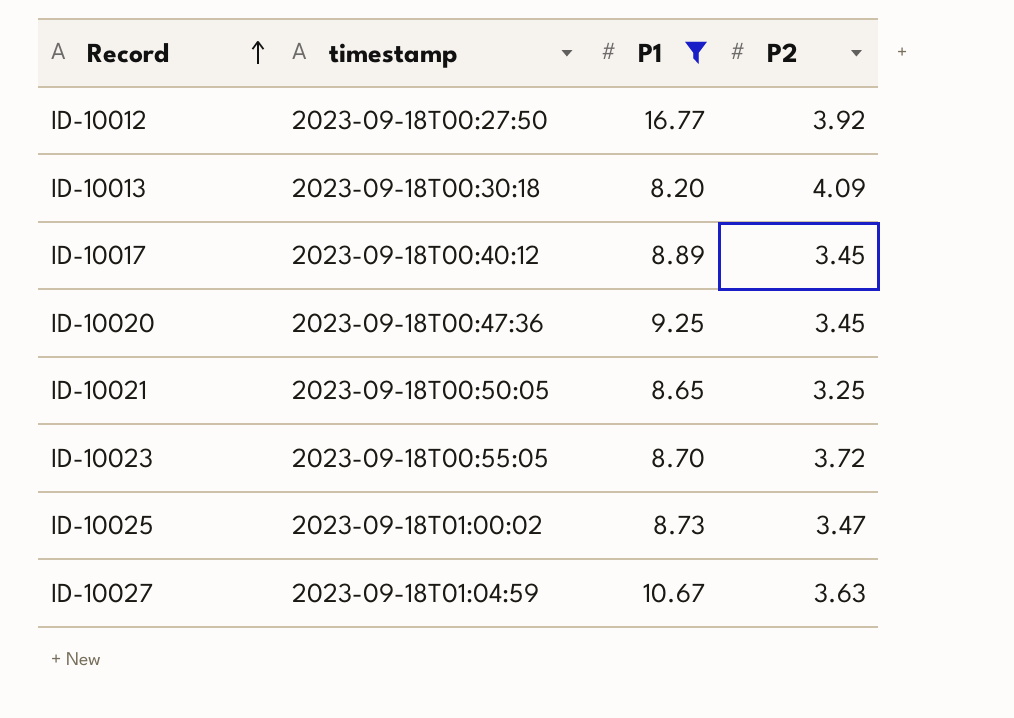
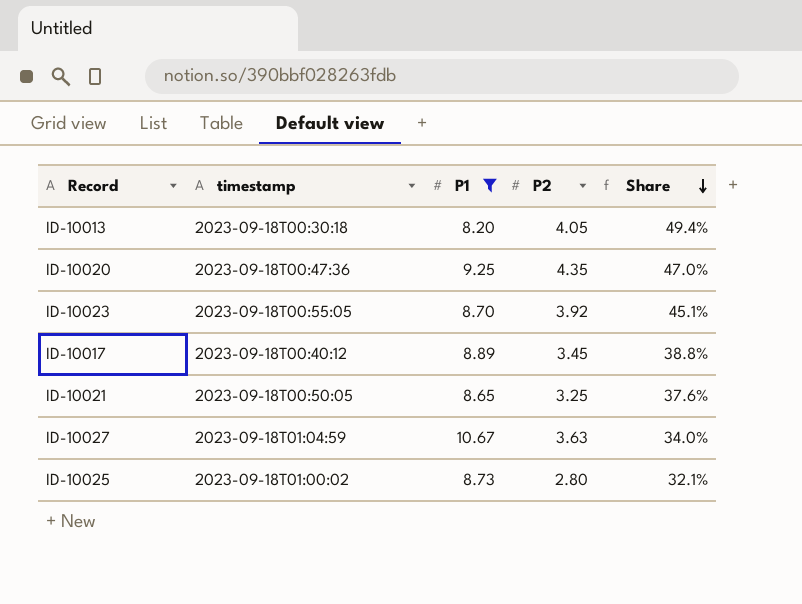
row order: Record ascending -> Share descending
column Share | formula: none -> [P2] / [P1]
row ID-10012: 2023-09-18T00:27:50 | 16.77 | 3.92 -> none
ID-10013 | P2: 4.09 -> 4.05
ID-10020 | P2: 3.45 -> 4.35
ID-10023 | P2: 3.72 -> 3.92
ID-10025 | P2: 3.47 -> 2.80

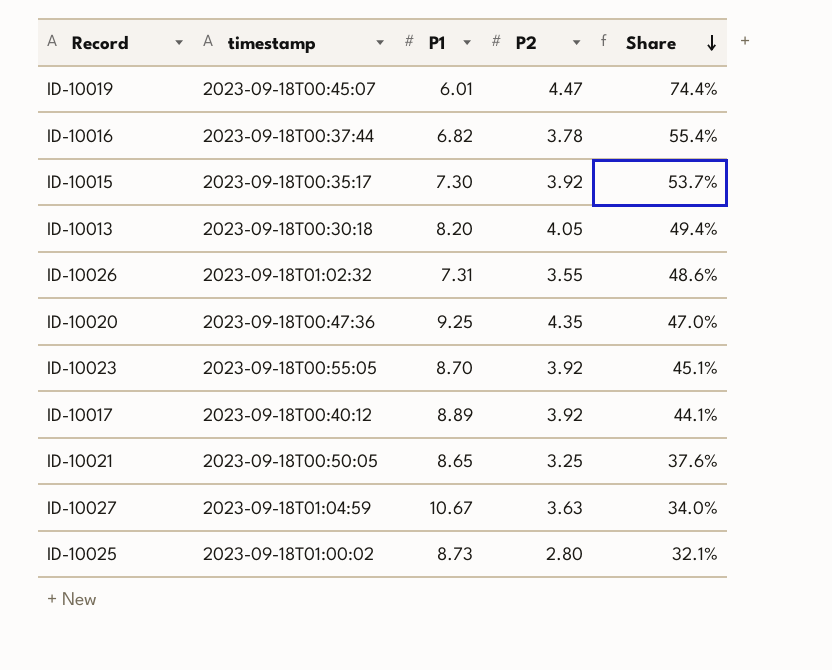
filter: P1 >= 8.20 -> none
ID-10017 | P2: 3.45 -> 3.92
ID-10017 | Share: 38.8% -> 44.1%

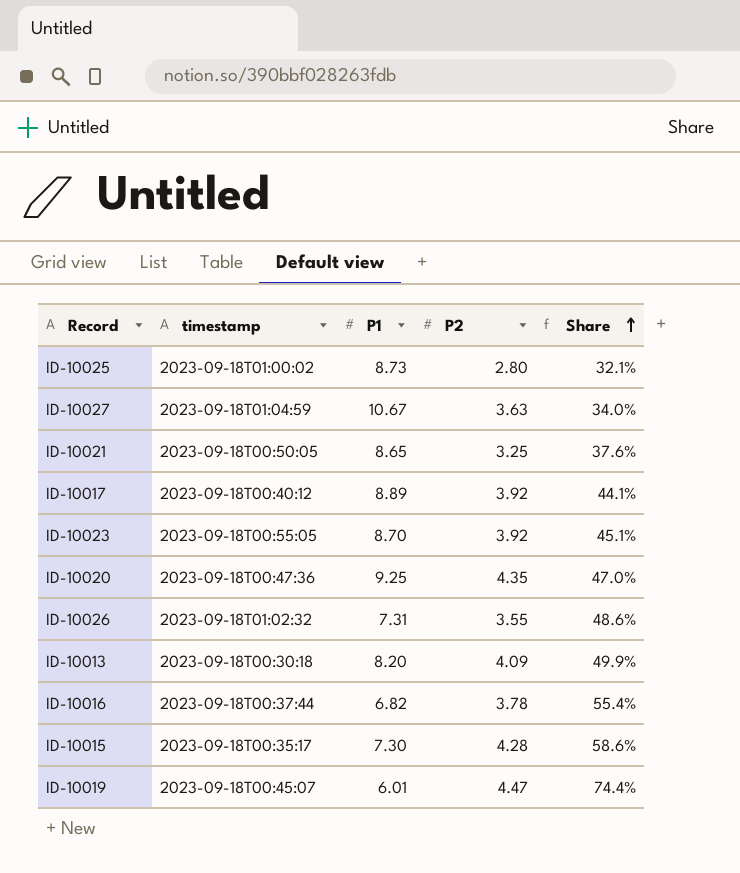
row order: Share descending -> Share ascending
ID-10013 | P2: 4.05 -> 4.09
ID-10013 | Share: 49.4% -> 49.9%
ID-10015 | P2: 3.92 -> 4.28
ID-10015 | Share: 53.7% -> 58.6%

